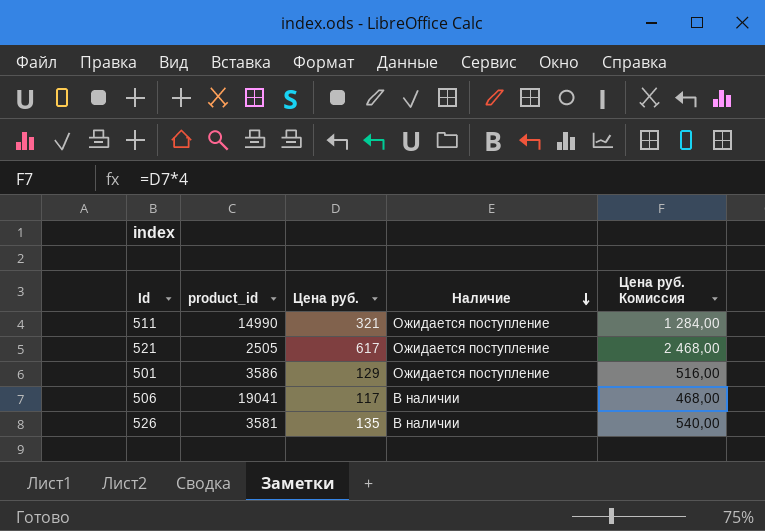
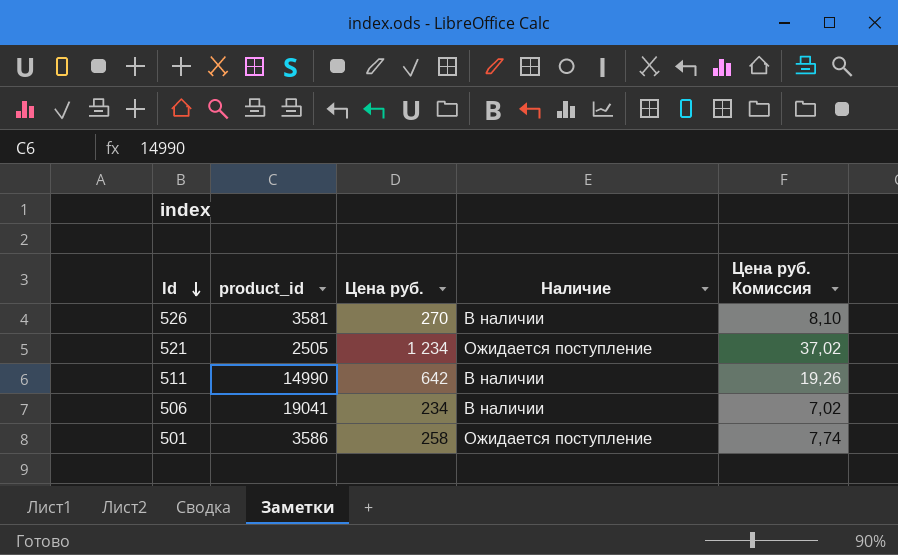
row order: Наличие descending -> Id descending
column Цена руб. Комиссия | formula: [Цена руб.] * 4 -> [Цена руб.] * 0,03
526 | Цена руб.: 135 -> 270
521 | Цена руб.: 617 -> 1 234
511 | Цена руб.: 321 -> 642
511 | Наличие: Ожидается поступление -> В наличии
506 | Цена руб.: 117 -> 234
501 | Цена руб.: 129 -> 258

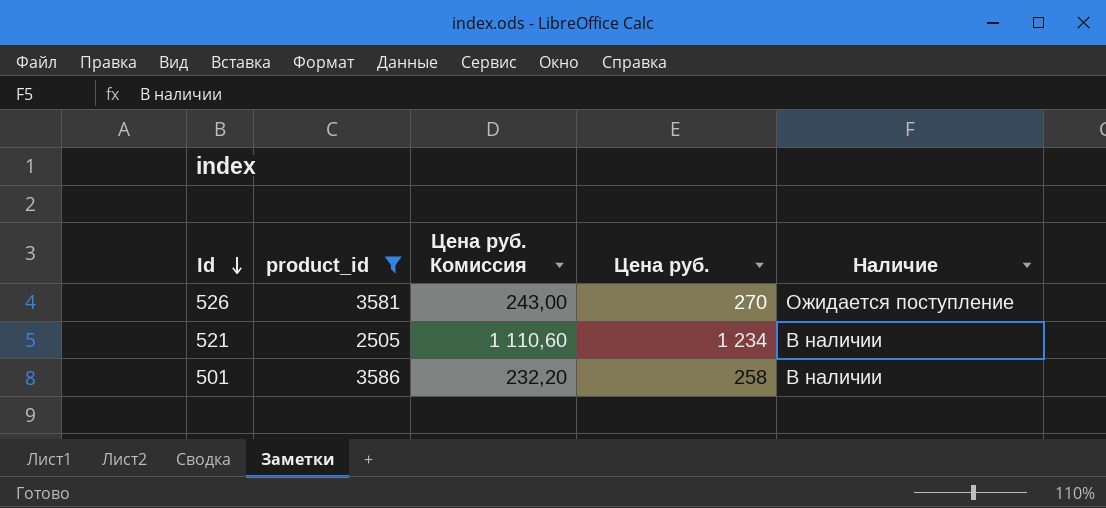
filter: none -> product_id <= 3586
column Цена руб. Комиссия | formula: [Цена руб.] * 0,03 -> [Цена руб.] * 0,9
column Цена руб. Комиссия | position: 5 -> 3
526 | Наличие: В наличии -> Ожидается поступление
521 | Наличие: Ожидается поступление -> В наличии
501 | Наличие: Ожидается поступление -> В наличии

